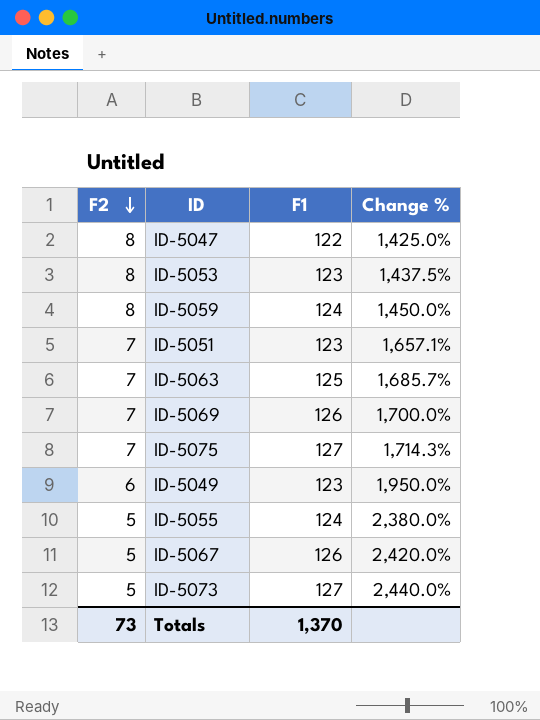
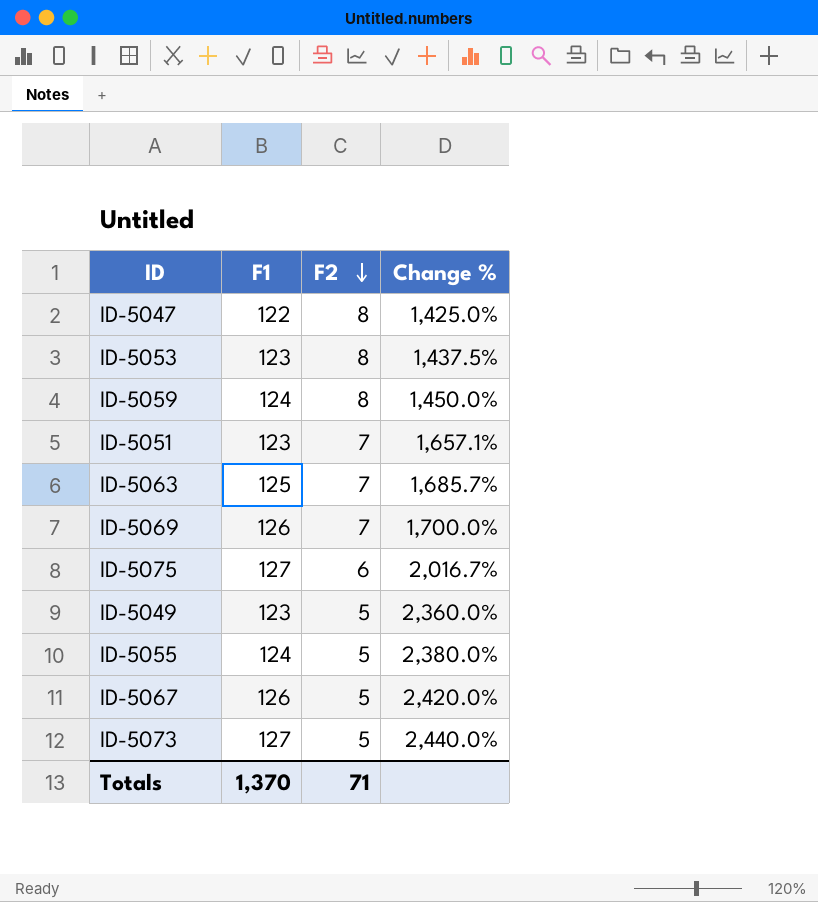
column F2 | position: 1 -> 3
ID-5075 | F2: 7 -> 6
ID-5075 | Change %: 1,714.3% -> 2,016.7%
ID-5049 | F2: 6 -> 5
ID-5049 | Change %: 1,950.0% -> 2,360.0%
Totals | F2: 73 -> 71

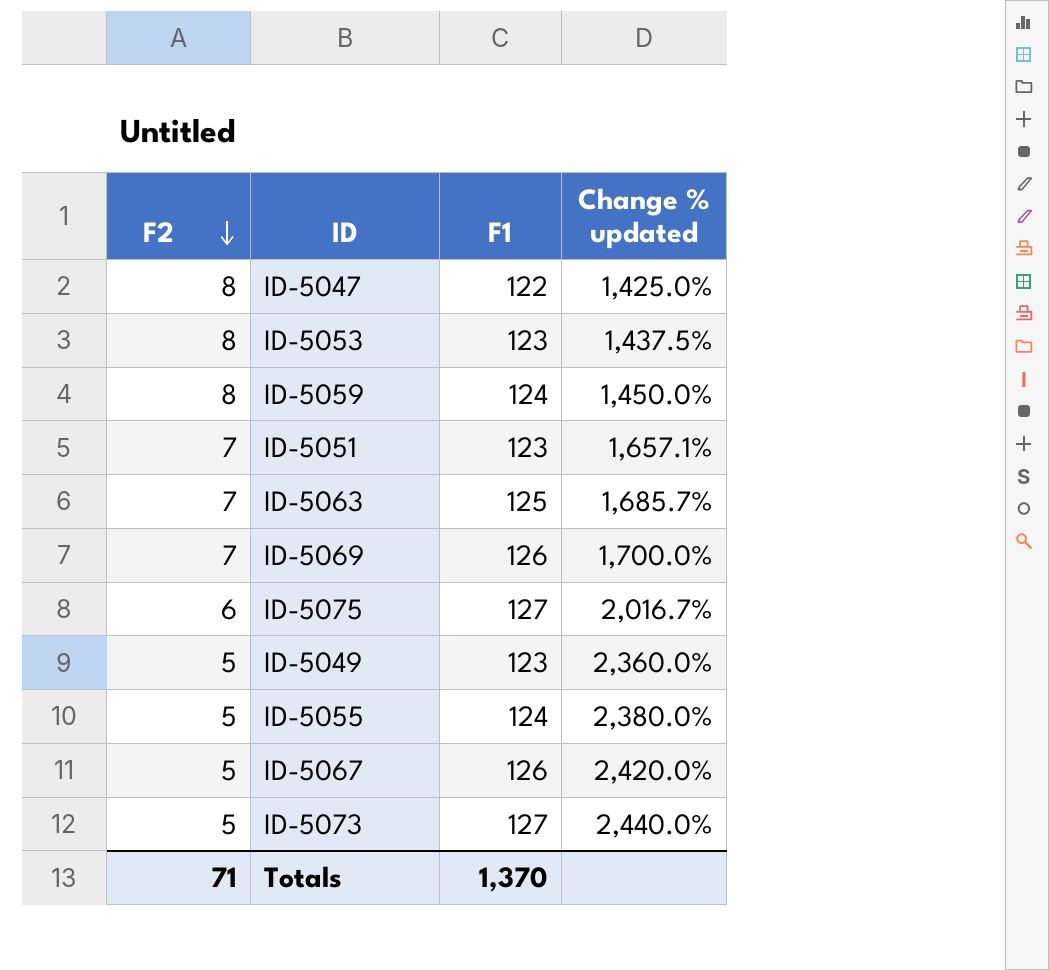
column F2 | position: 3 -> 1
column name: Change % -> Change % updated

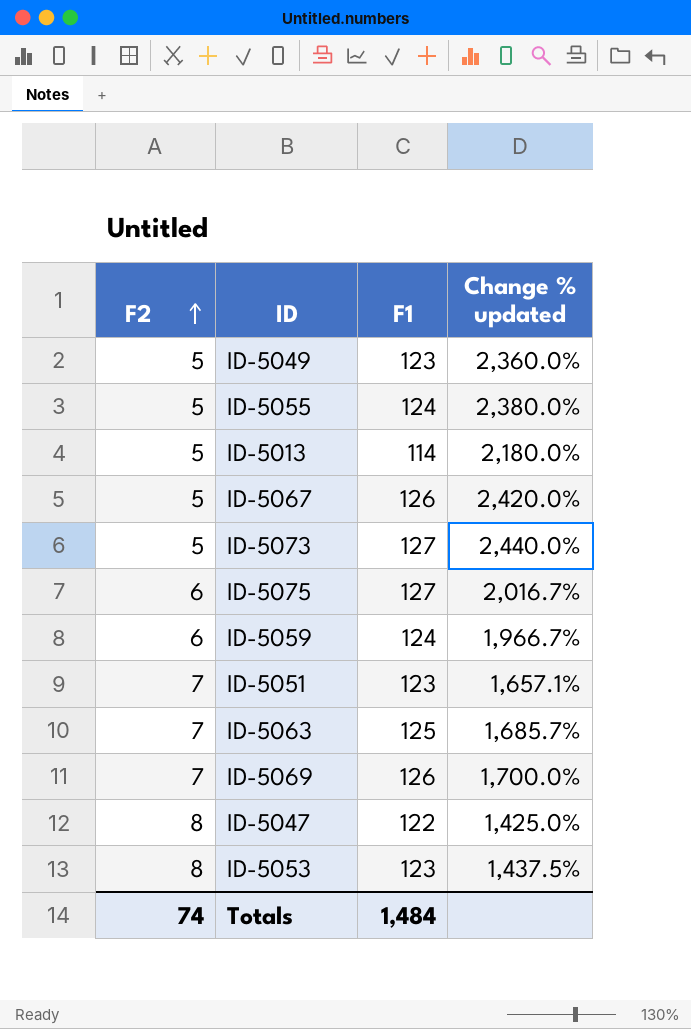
row order: F2 descending -> F2 ascending
row ID-5013: none -> 5 | 114 | 2,180.0%
ID-5059 | F2: 8 -> 6
ID-5059 | Change % updated: 1,450.0% -> 1,966.7%
Totals | F2: 71 -> 74
Totals | F1: 1,370 -> 1,484

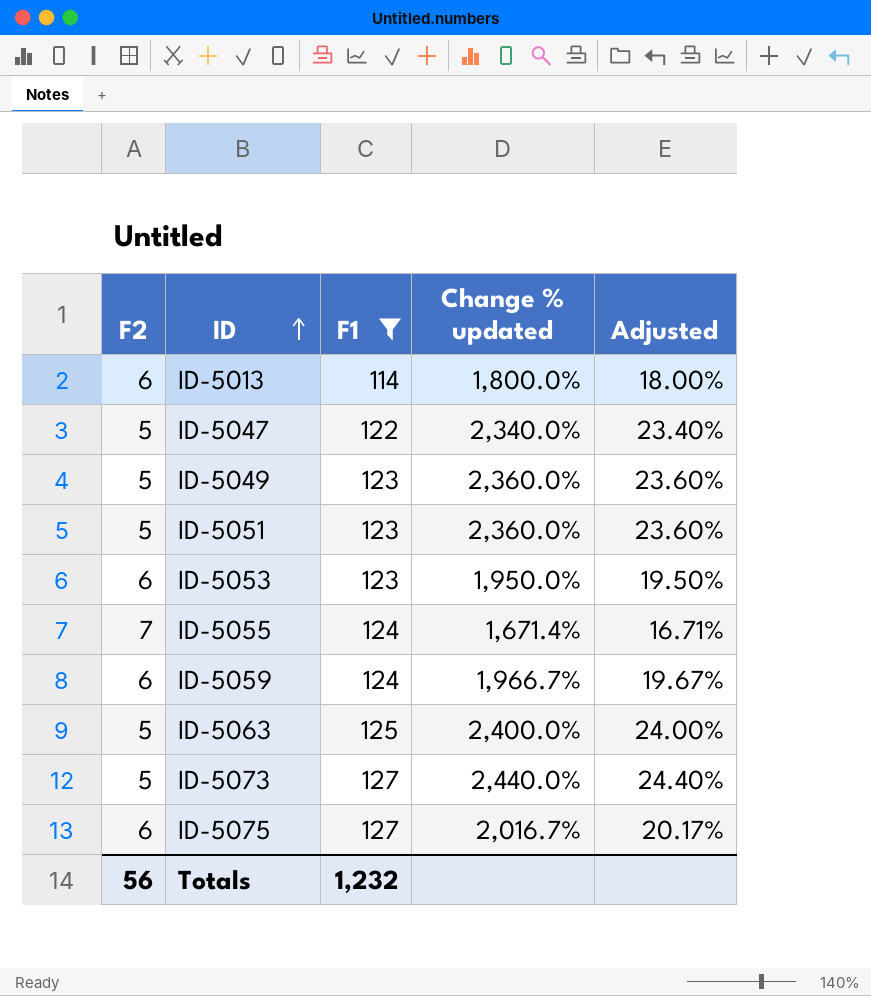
filter: none -> F1 != 126
row order: F2 ascending -> ID ascending
column Adjusted | formula: none -> [Change % updated] * 0.01
ID-5013 | F2: 5 -> 6
ID-5013 | Change % updated: 2,180.0% -> 1,800.0%
ID-5047 | F2: 8 -> 5
ID-5047 | Change % updated: 1,425.0% -> 2,340.0%
ID-5051 | F2: 7 -> 5
ID-5051 | Change % updated: 1,657.1% -> 2,360.0%
ID-5053 | F2: 8 -> 6
ID-5053 | Change % updated: 1,437.5% -> 1,950.0%
ID-5055 | F2: 5 -> 7
ID-5055 | Change % updated: 2,380.0% -> 1,671.4%
ID-5063 | F2: 7 -> 5
ID-5063 | Change % updated: 1,685.7% -> 2,400.0%
Totals | F2: 74 -> 56
Totals | F1: 1,484 -> 1,232

